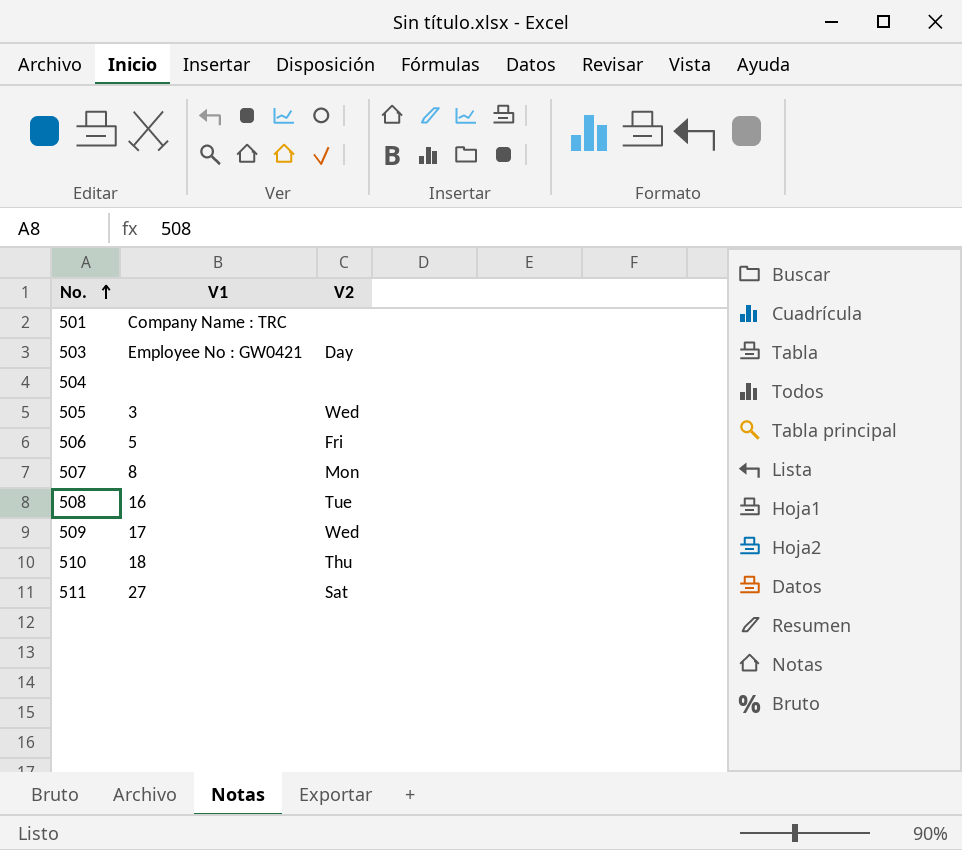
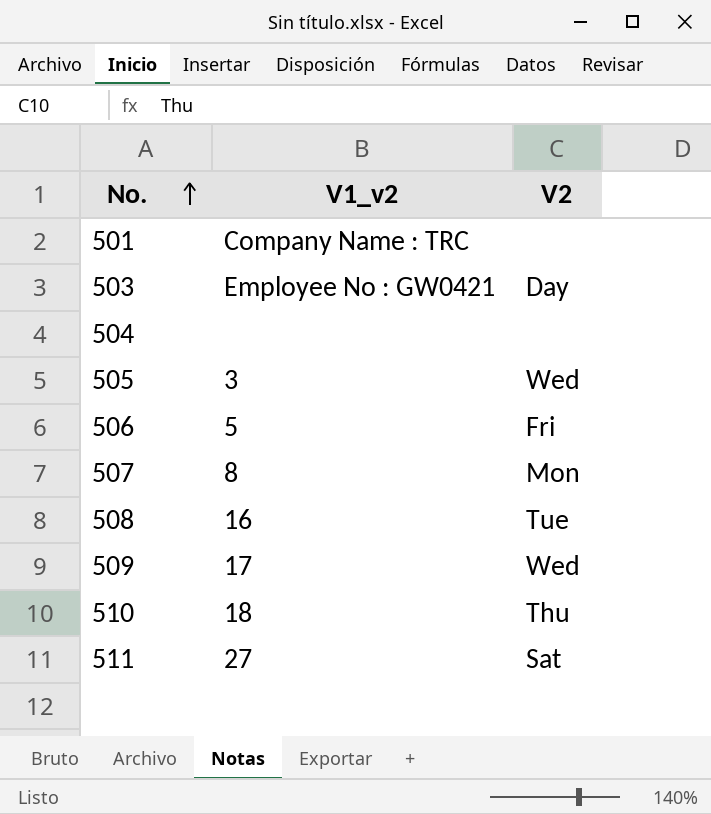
column name: V1 -> V1_v2

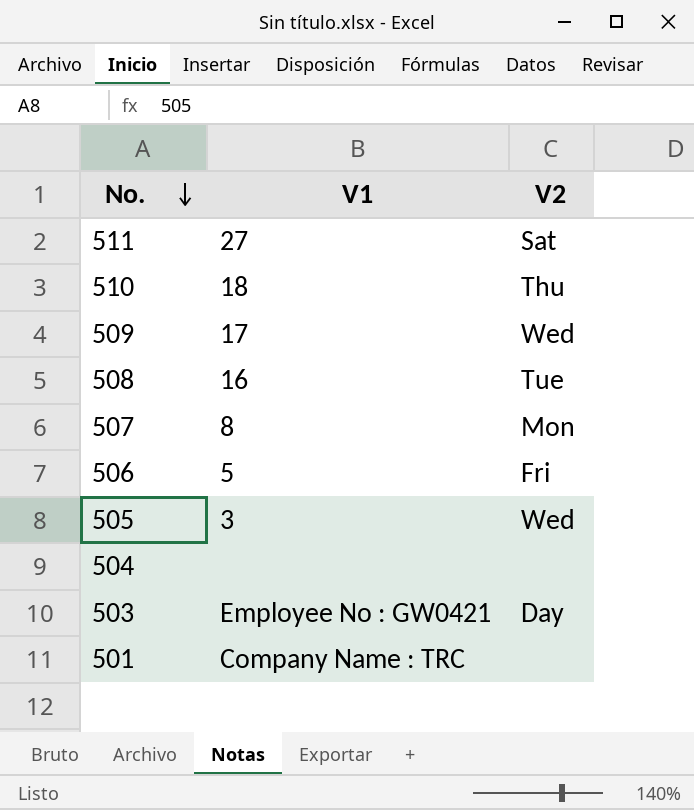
row order: No. ascending -> No. descending
column name: V1_v2 -> V1

